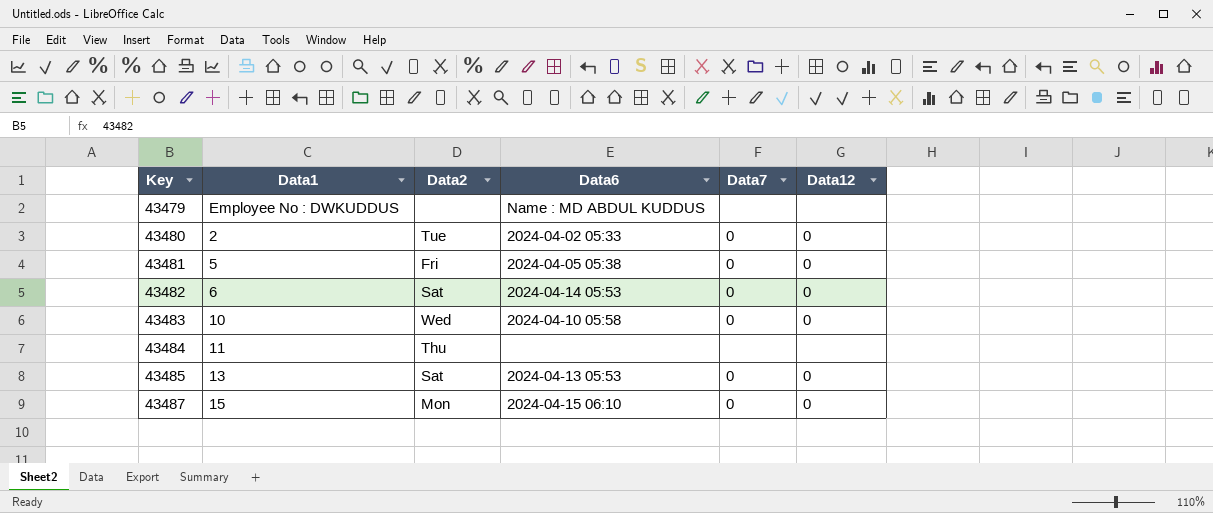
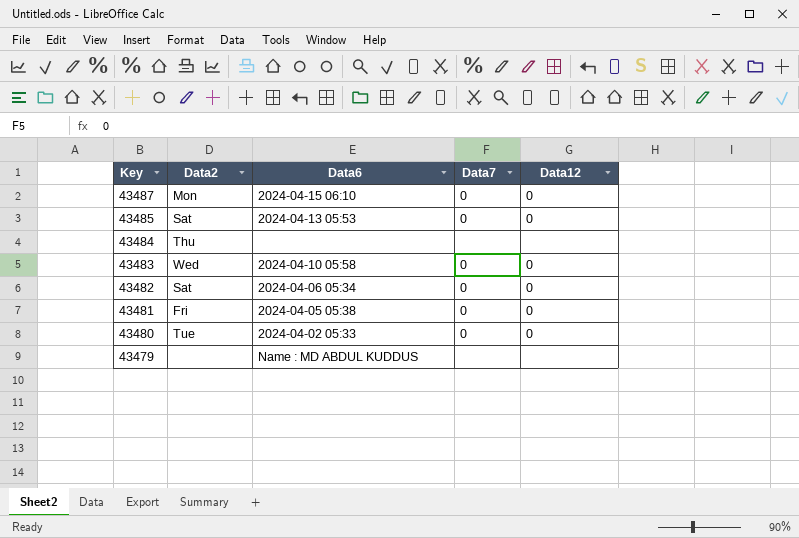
row order: Key ascending -> Key descending
column Data1 | position: 2 -> none
43482 | Data6: 2024-04-14 05:53 -> 2024-04-06 05:34

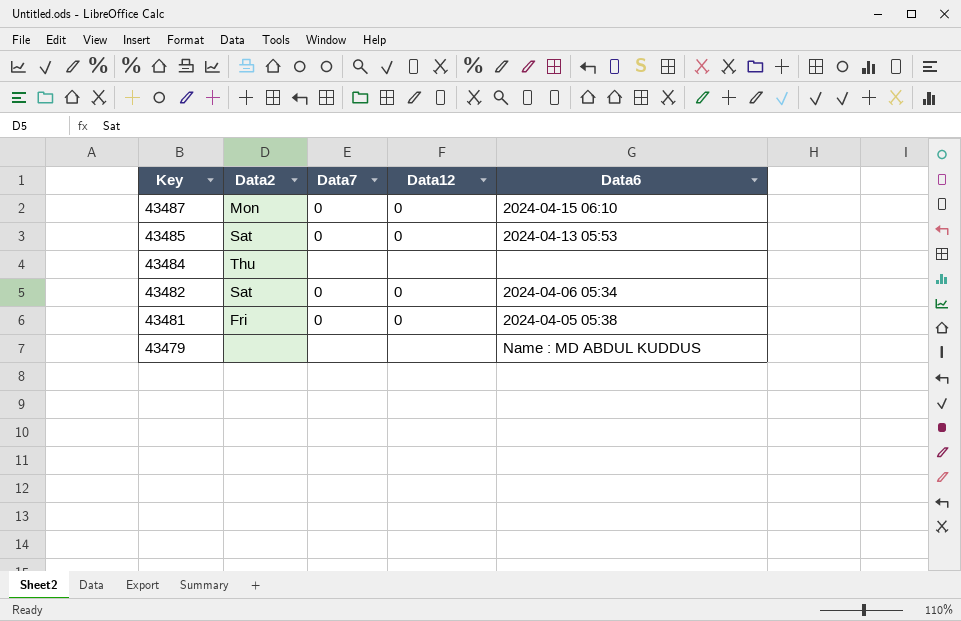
column Data6 | position: 3 -> 5
row 43483: Wed | 2024-04-10 05:58 | 0 | 0 -> none
row 43480: Tue | 2024-04-02 05:33 | 0 | 0 -> none

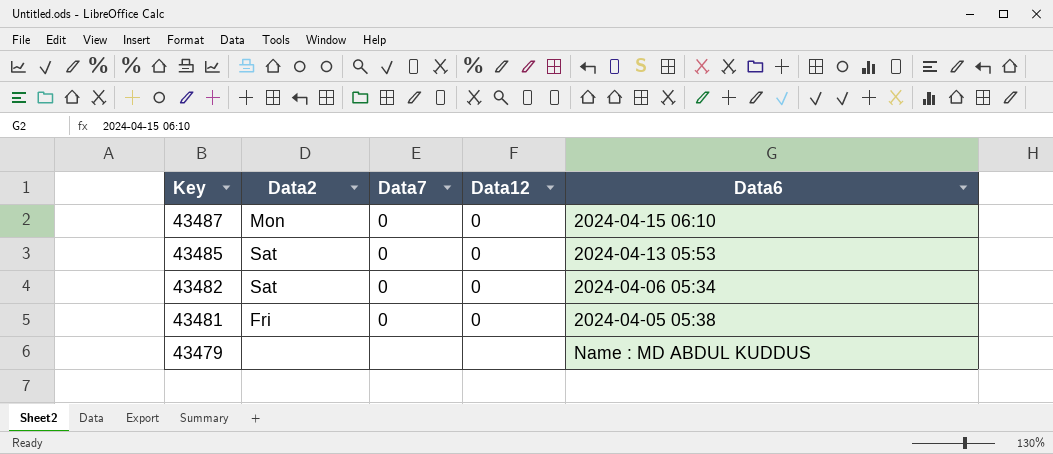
row 43484: Thu | none | none | none -> none

